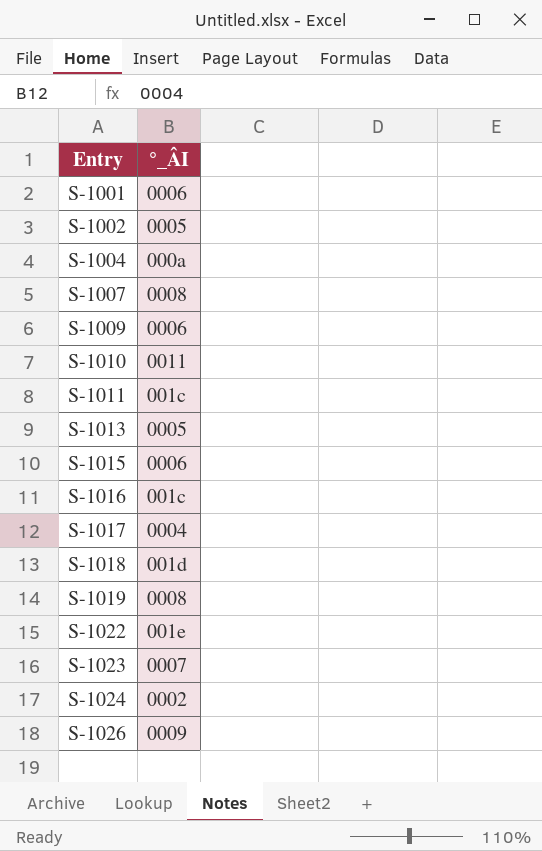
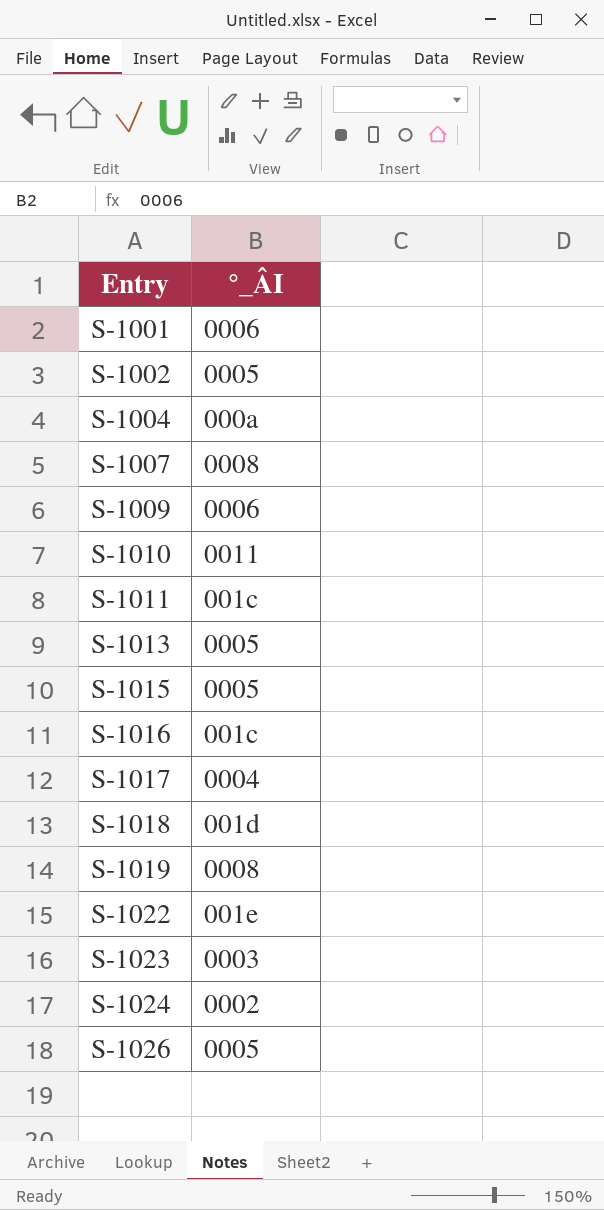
S-1015 | °_ÂI: 0006 -> 0005
S-1023 | °_ÂI: 0007 -> 0003
S-1026 | °_ÂI: 0009 -> 0005

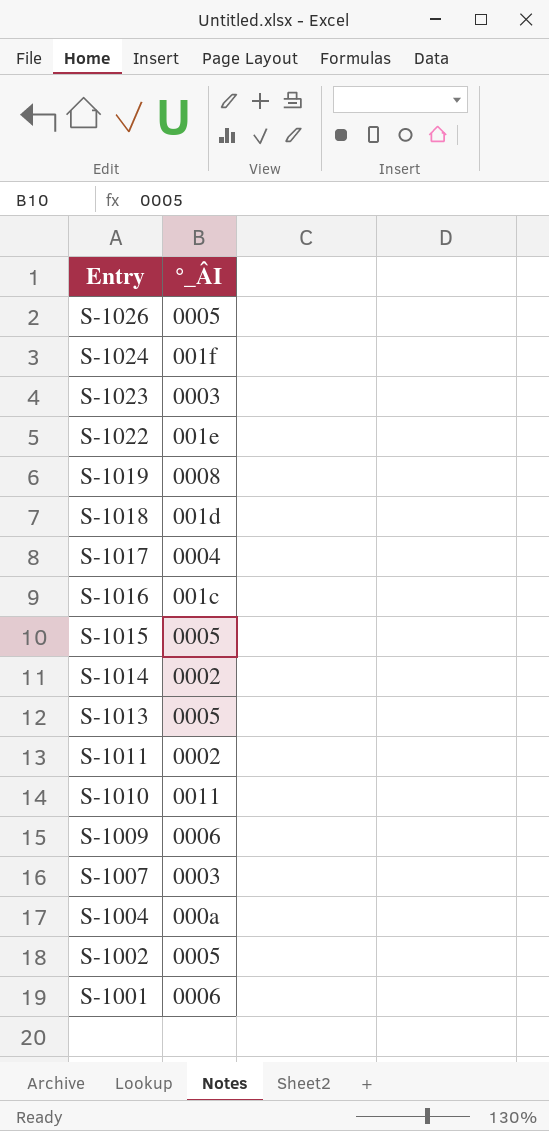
row order: Entry ascending -> Entry descending
S-1024 | °_ÂI: 0002 -> 001f
row S-1014: none -> 0002
S-1011 | °_ÂI: 001c -> 0002
S-1007 | °_ÂI: 0008 -> 0003

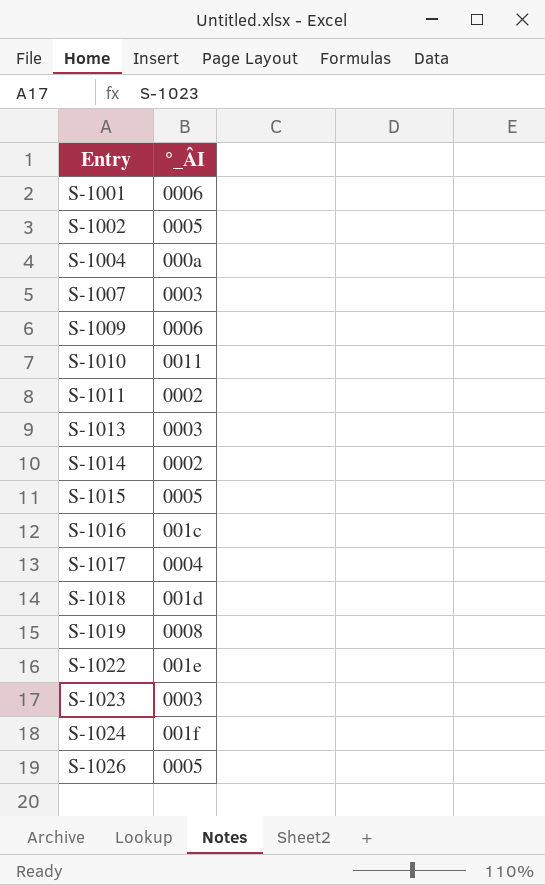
row order: Entry descending -> Entry ascending
S-1013 | °_ÂI: 0005 -> 0003

